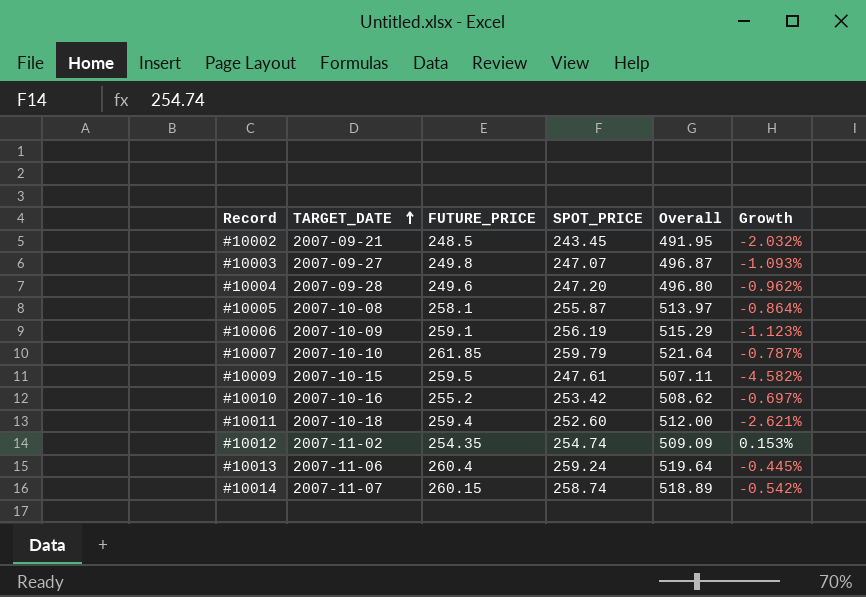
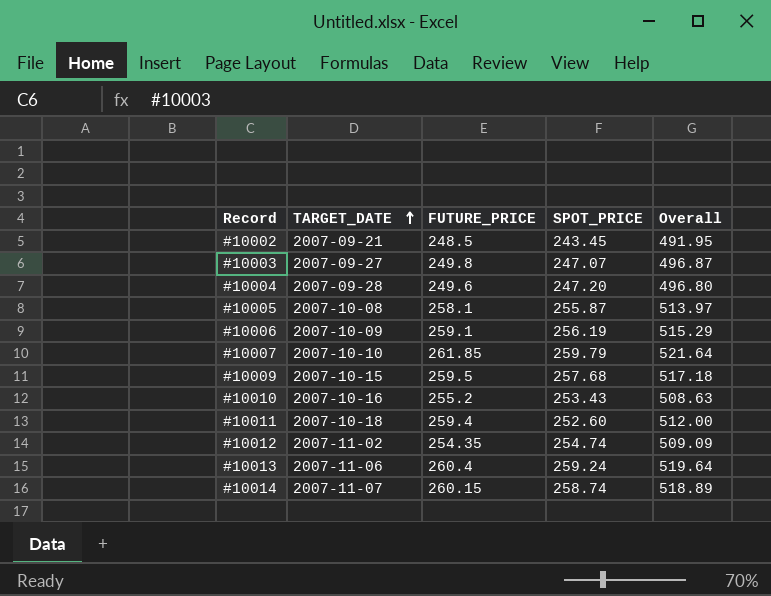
column Growth | formula: ([SPOT_PRICE] - [FUTURE_PRICE]) / [FUTURE_PRICE] -> none
#10009 | SPOT_PRICE: 247.61 -> 257.68
#10009 | Overall: 507.11 -> 517.18
#10010 | SPOT_PRICE: 253.42 -> 253.43
#10010 | Overall: 508.62 -> 508.63

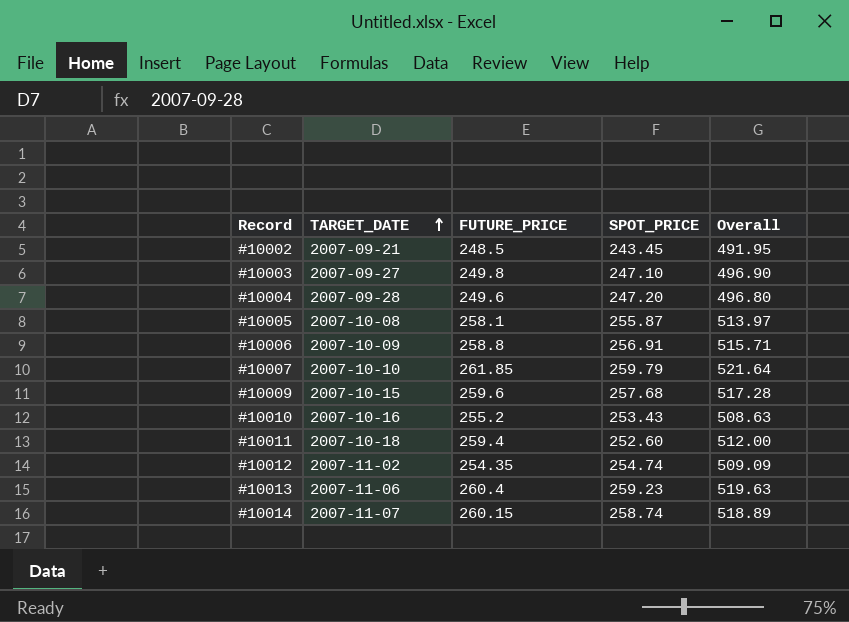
#10003 | SPOT_PRICE: 247.07 -> 247.10
#10003 | Overall: 496.87 -> 496.90
#10006 | FUTURE_PRICE: 259.1 -> 258.8
#10006 | SPOT_PRICE: 256.19 -> 256.91
#10006 | Overall: 515.29 -> 515.71
#10009 | FUTURE_PRICE: 259.5 -> 259.6
#10009 | Overall: 517.18 -> 517.28
#10013 | SPOT_PRICE: 259.24 -> 259.23
#10013 | Overall: 519.64 -> 519.63

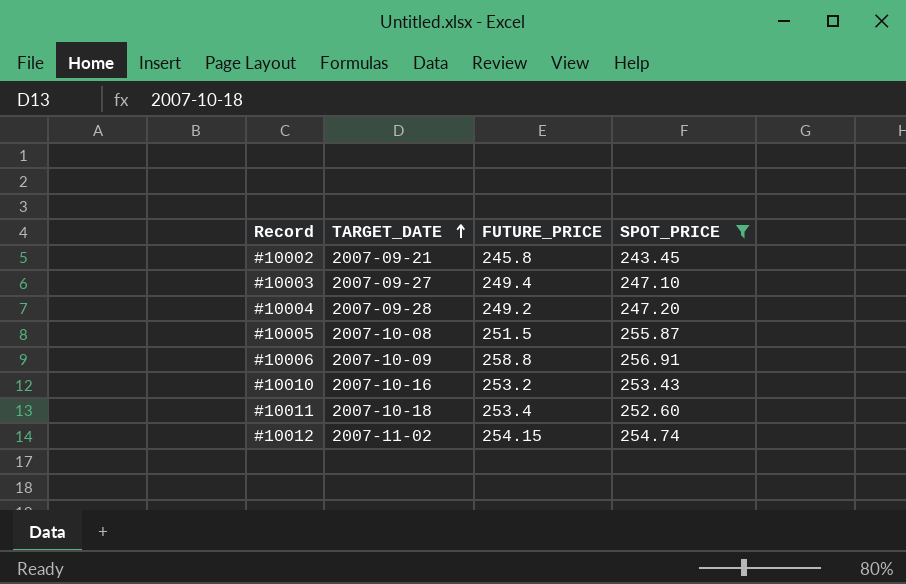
filter: none -> SPOT_PRICE <= 256.91
column Overall | formula: [FUTURE_PRICE] + [SPOT_PRICE] -> none
#10002 | FUTURE_PRICE: 248.5 -> 245.8
#10003 | FUTURE_PRICE: 249.8 -> 249.4
#10004 | FUTURE_PRICE: 249.6 -> 249.2
#10005 | FUTURE_PRICE: 258.1 -> 251.5
#10010 | FUTURE_PRICE: 255.2 -> 253.2
#10011 | FUTURE_PRICE: 259.4 -> 253.4
#10012 | FUTURE_PRICE: 254.35 -> 254.15

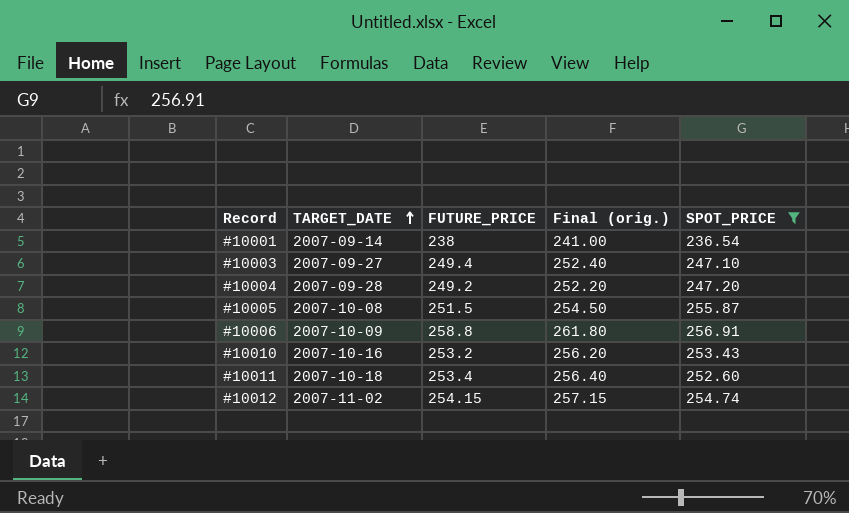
column Final (orig.) | formula: none -> [FUTURE_PRICE] + 3
row #10002: 2007-09-21 | 245.8 | 243.45 -> none
row #10001: none -> 2007-09-14 | 238 | 241.00 | 236.54

